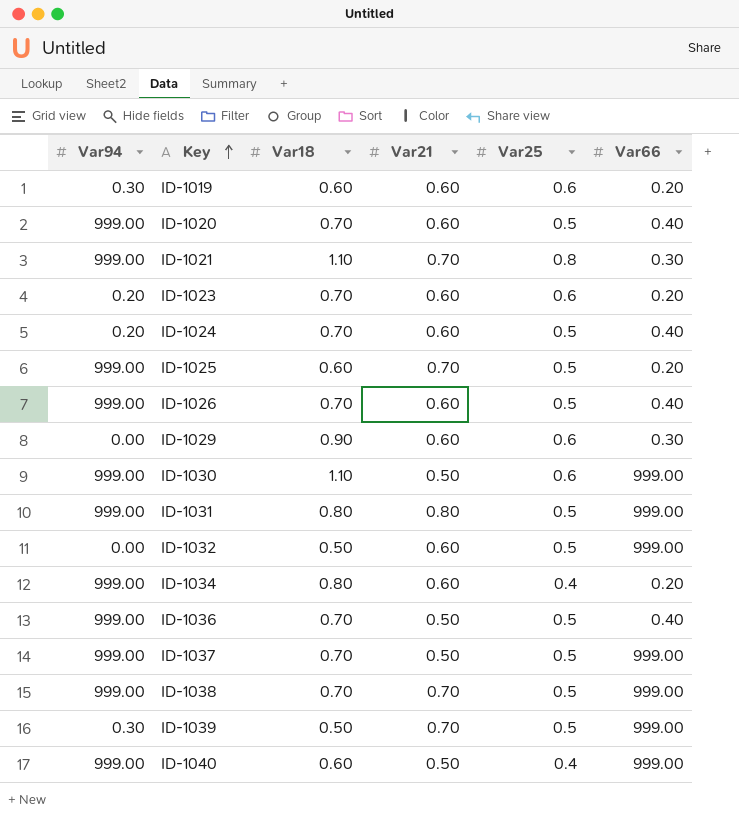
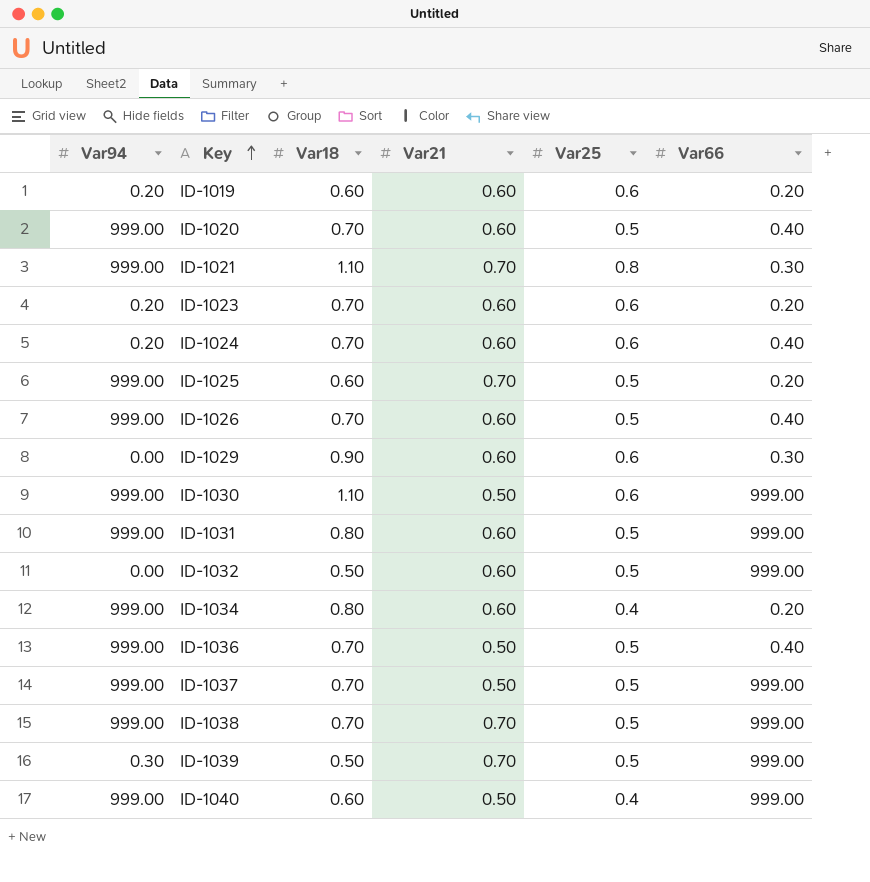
ID-1019 | Var94: 0.30 -> 0.20
ID-1024 | Var25: 0.5 -> 0.6
ID-1031 | Var21: 0.80 -> 0.60

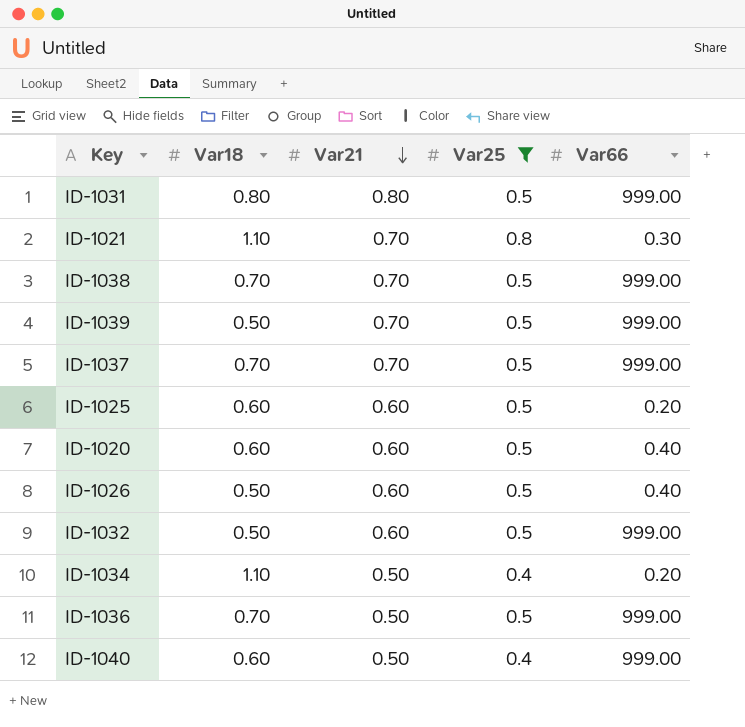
filter: none -> Var25 != 0.6
row order: Key ascending -> Var21 descending
column Var94 | position: 1 -> none
ID-1031 | Var21: 0.60 -> 0.80
ID-1037 | Var21: 0.50 -> 0.70
ID-1025 | Var21: 0.70 -> 0.60
ID-1020 | Var18: 0.70 -> 0.60
ID-1026 | Var18: 0.70 -> 0.50
ID-1034 | Var18: 0.80 -> 1.10
ID-1034 | Var21: 0.60 -> 0.50
ID-1036 | Var66: 0.40 -> 999.00

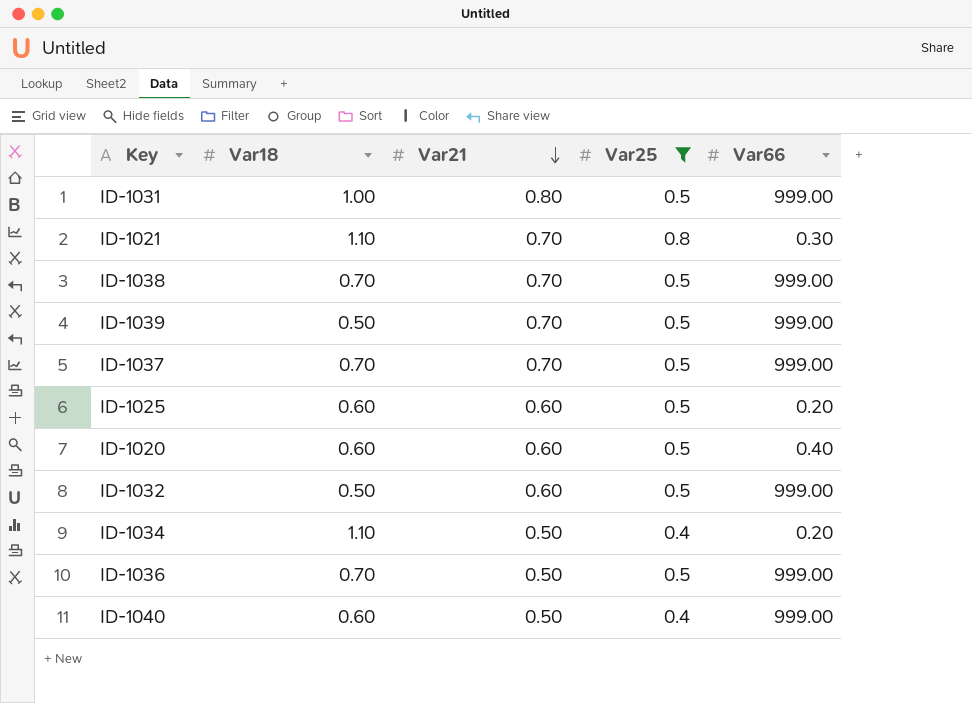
row ID-1026: 0.50 | 0.60 | 0.5 | 0.40 -> none
ID-1031 | Var18: 0.80 -> 1.00

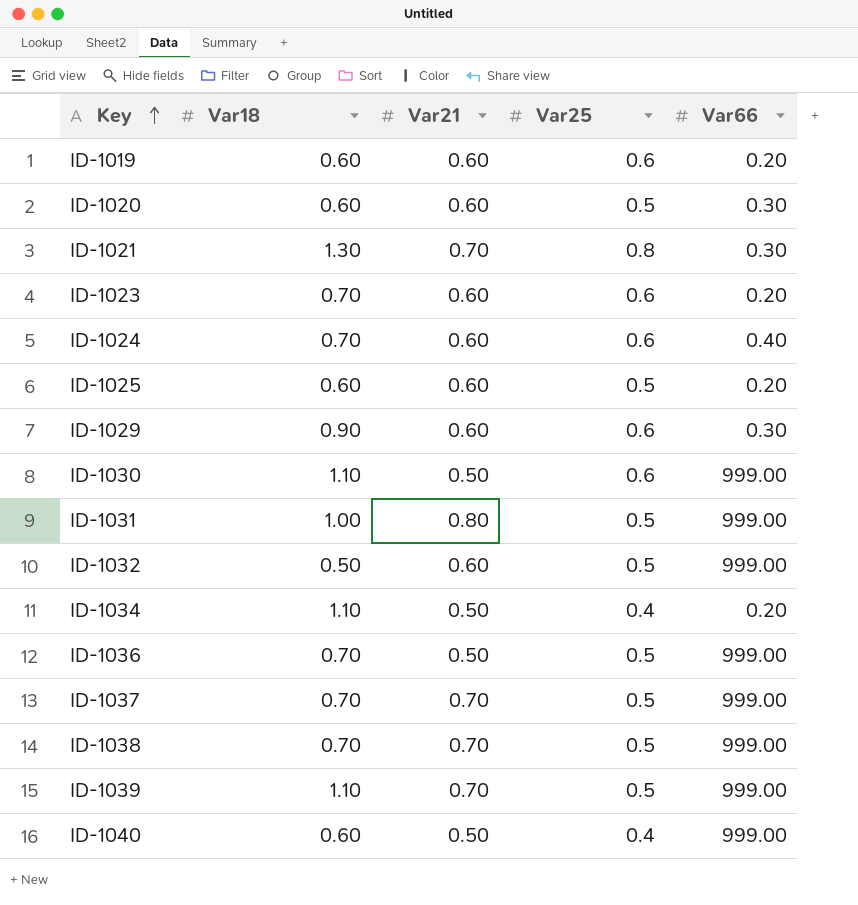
filter: Var25 != 0.6 -> none
row order: Var21 descending -> Key ascending
ID-1020 | Var66: 0.40 -> 0.30
ID-1021 | Var18: 1.10 -> 1.30
ID-1039 | Var18: 0.50 -> 1.10

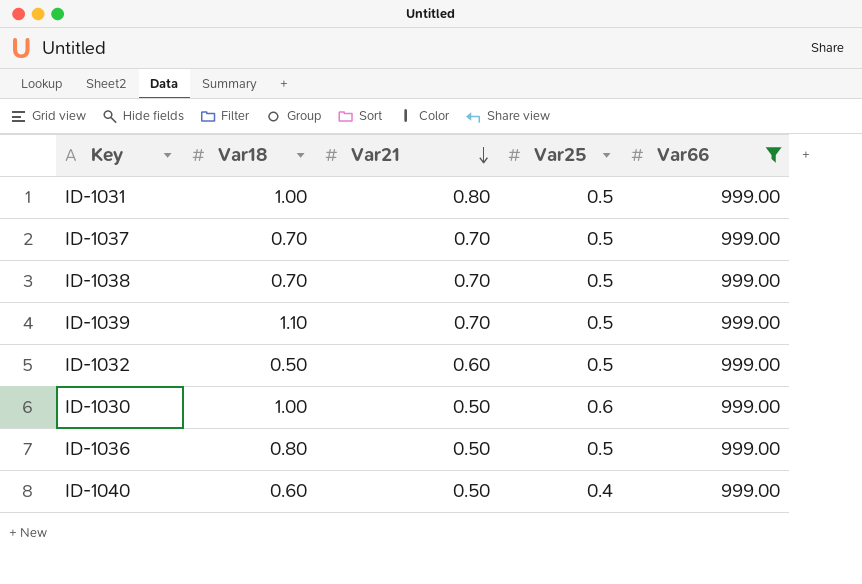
filter: none -> Var66 = 999.00
row order: Key ascending -> Var21 descending
ID-1030 | Var18: 1.10 -> 1.00
ID-1036 | Var18: 0.70 -> 0.80

